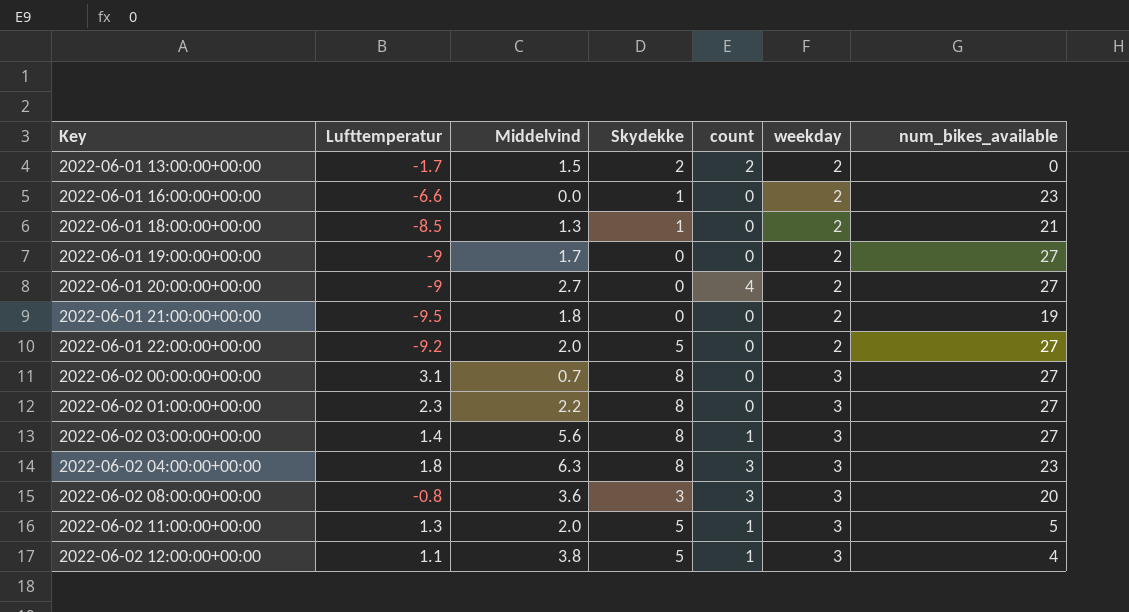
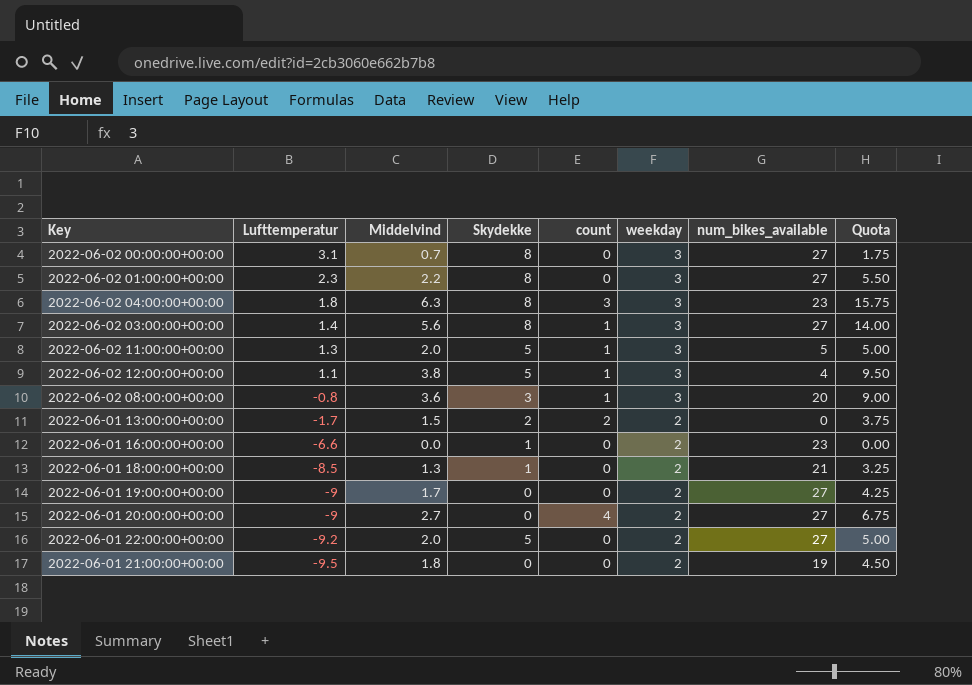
row order: Key ascending -> Lufttemperatur descending
column Quota | formula: none -> [Middelvind] * 2.5
2022-06-02 08:00:00+00:00 | count: 3 -> 1

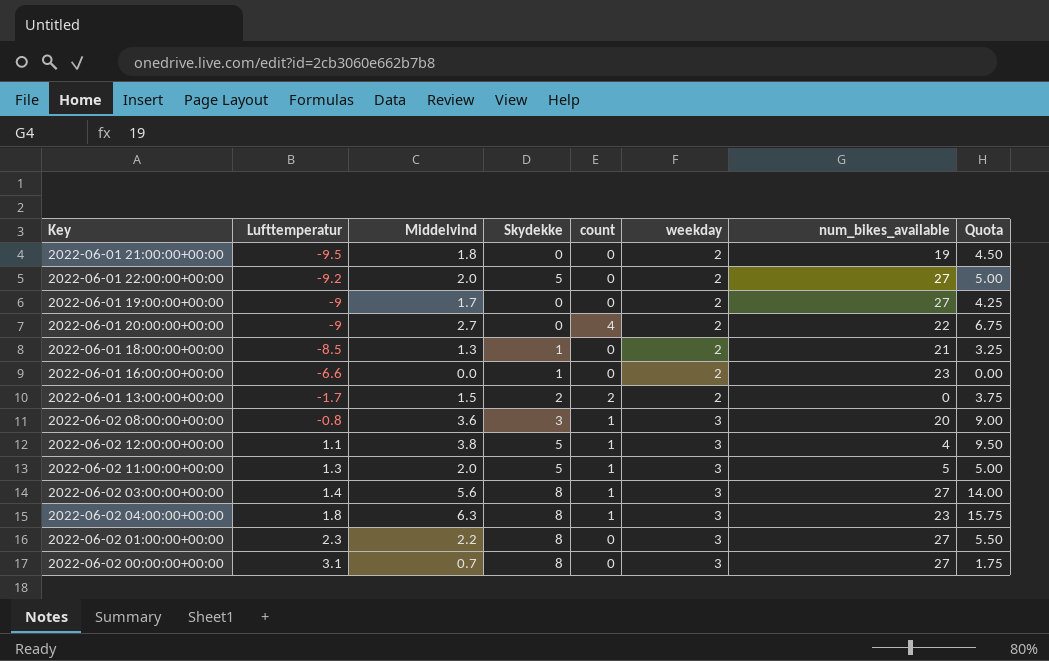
row order: Lufttemperatur descending -> Lufttemperatur ascending
2022-06-01 20:00:00+00:00 | num_bikes_available: 27 -> 22
2022-06-02 04:00:00+00:00 | count: 3 -> 1

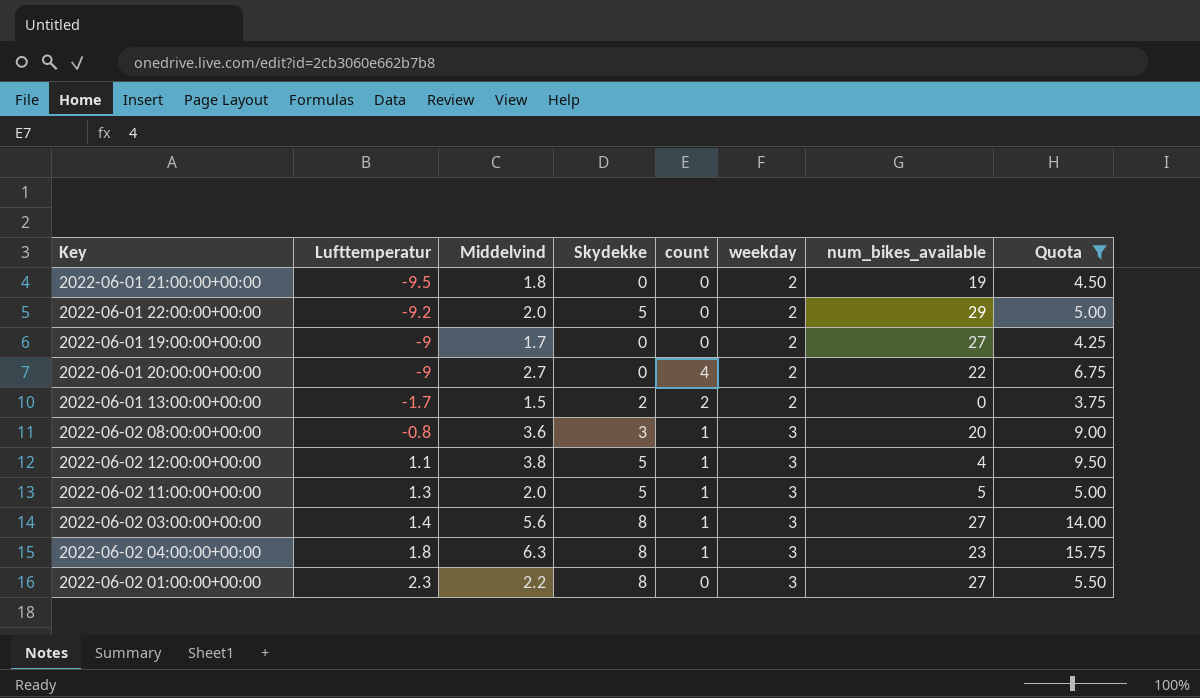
filter: none -> Quota >= 3.75
2022-06-01 22:00:00+00:00 | num_bikes_available: 27 -> 29

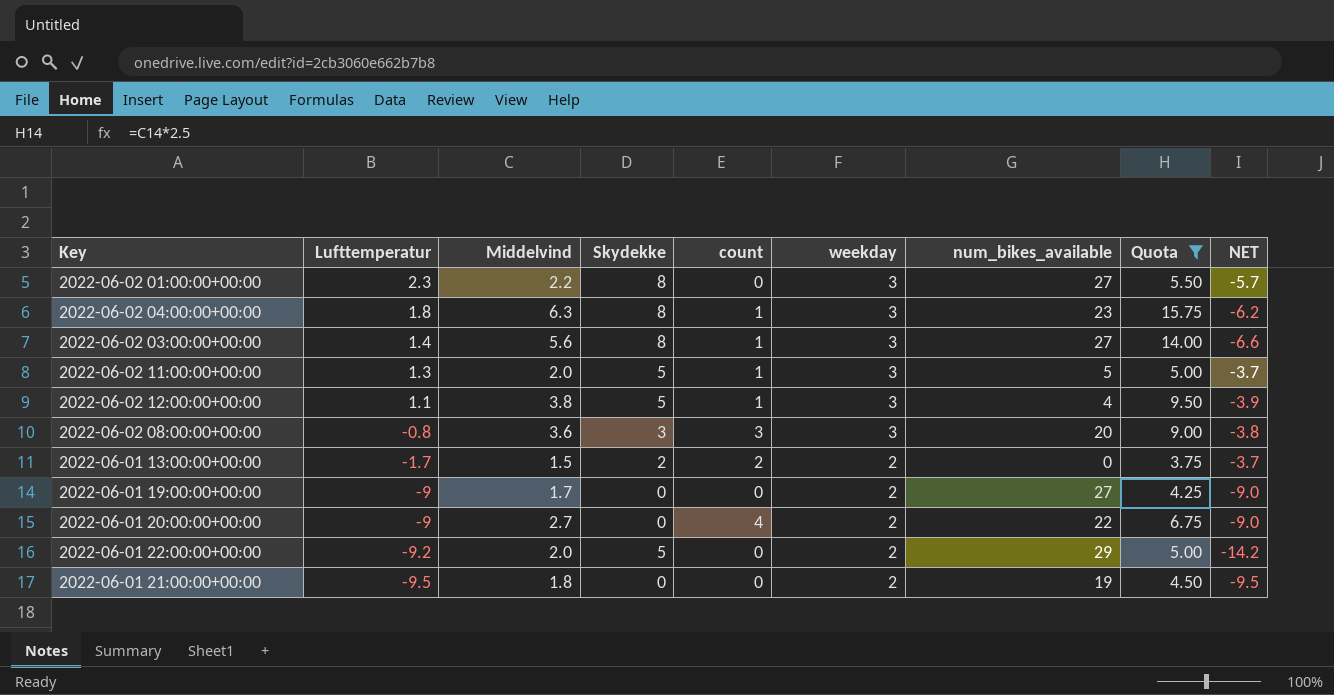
row order: Lufttemperatur ascending -> Lufttemperatur descending
column NET | formula: none -> [Lufttemperatur] - [Skydekke]
2022-06-02 08:00:00+00:00 | count: 1 -> 3

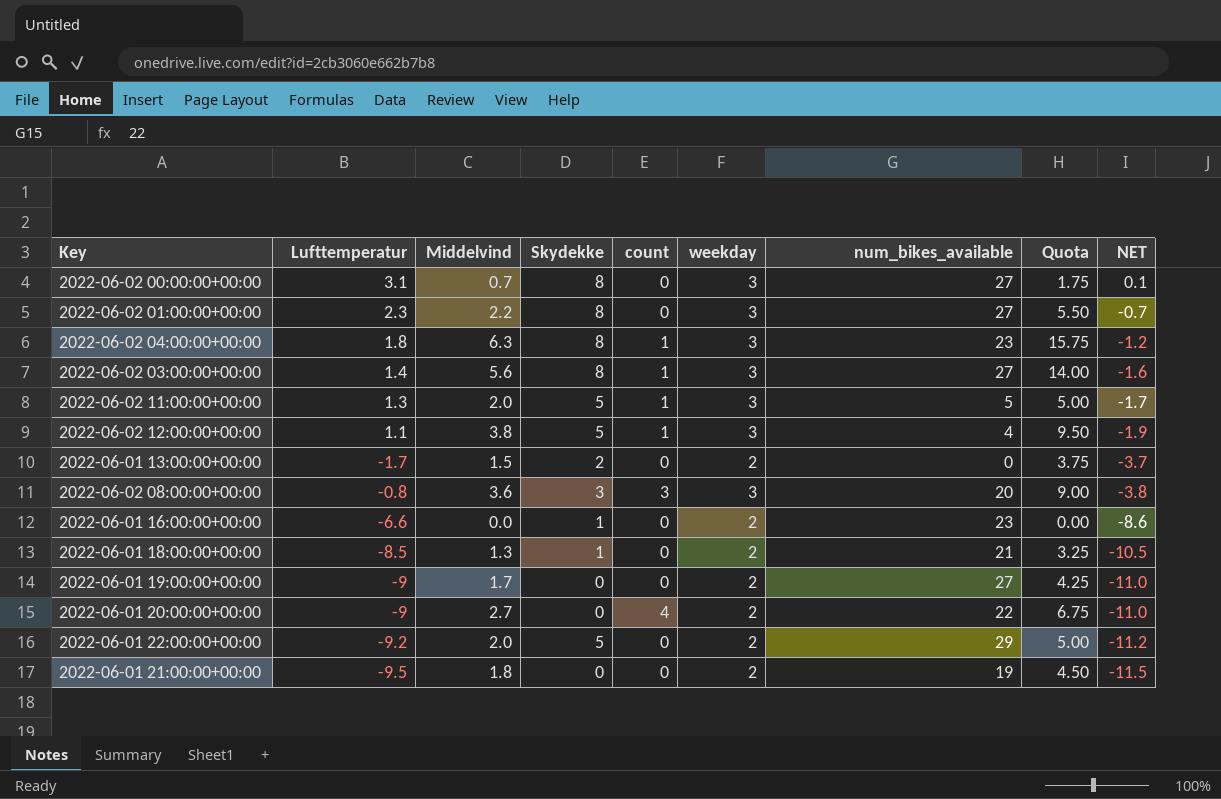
filter: Quota >= 3.75 -> none
row order: Lufttemperatur descending -> NET descending
column NET | formula: [Lufttemperatur] - [Skydekke] -> [Lufttemperatur] - [weekday]
2022-06-01 13:00:00+00:00 | count: 2 -> 0

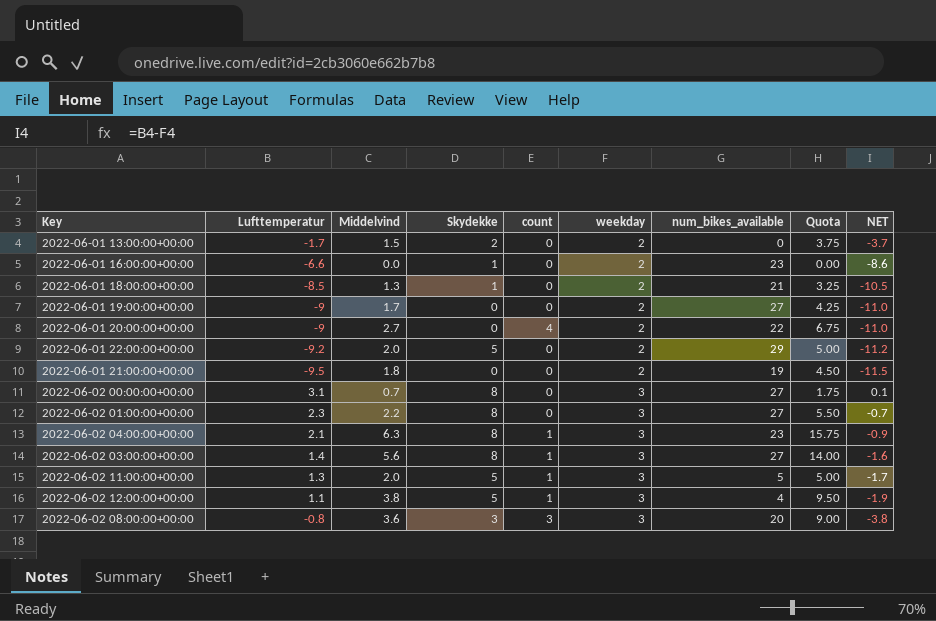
row order: NET descending -> weekday ascending
2022-06-02 04:00:00+00:00 | Lufttemperatur: 1.8 -> 2.1
2022-06-02 04:00:00+00:00 | NET: -1.2 -> -0.9

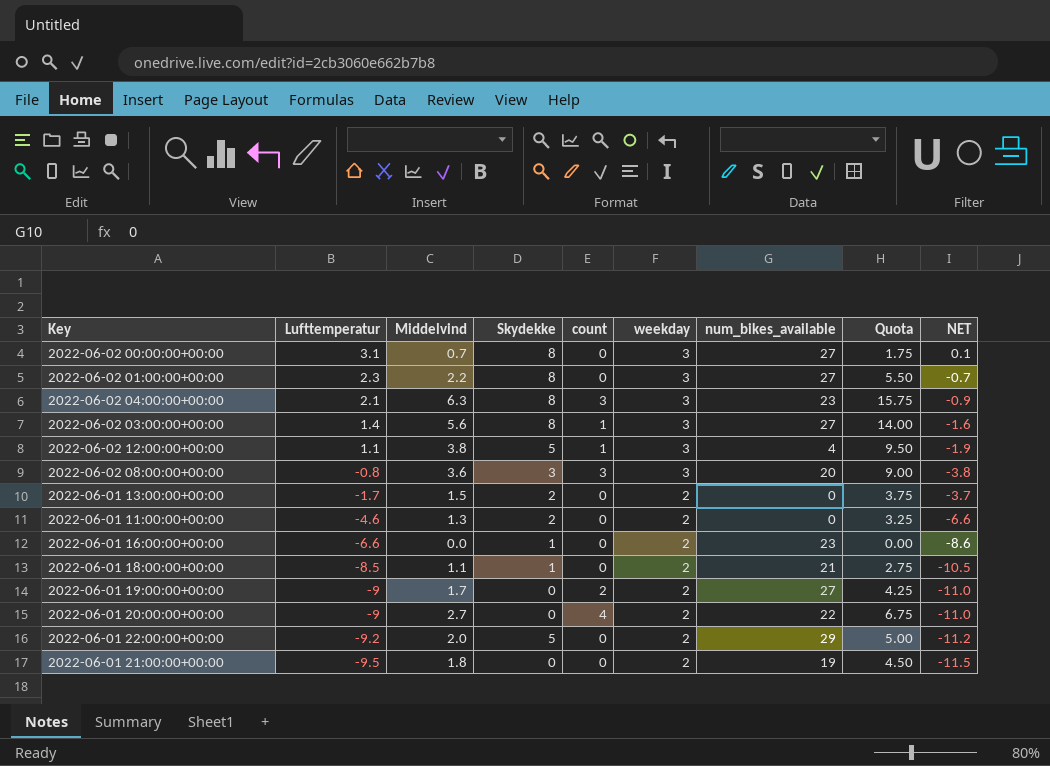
row order: weekday ascending -> Lufttemperatur descending
row 2022-06-02 11:00:00+00:00: 1.3 | 2.0 | 5 | 1 | 3 | 5 | 5.00 | -1.7 -> none
2022-06-02 04:00:00+00:00 | count: 1 -> 3
row 2022-06-01 11:00:00+00:00: none -> -4.6 | 1.3 | 2 | 0 | 2 | 0 | 3.25 | -6.6
2022-06-01 18:00:00+00:00 | Middelvind: 1.3 -> 1.1
2022-06-01 18:00:00+00:00 | Quota: 3.25 -> 2.75
2022-06-01 19:00:00+00:00 | count: 0 -> 2

